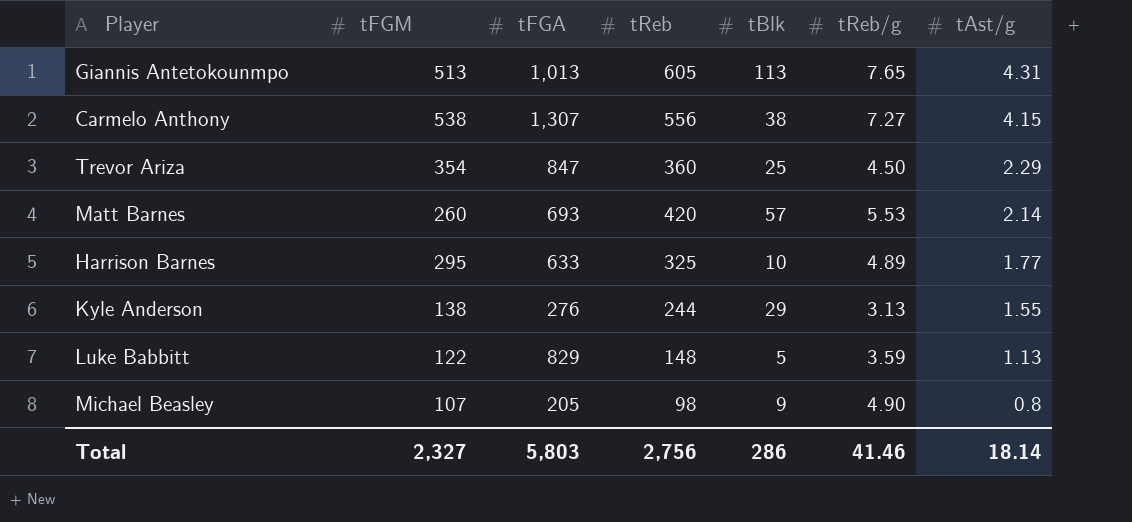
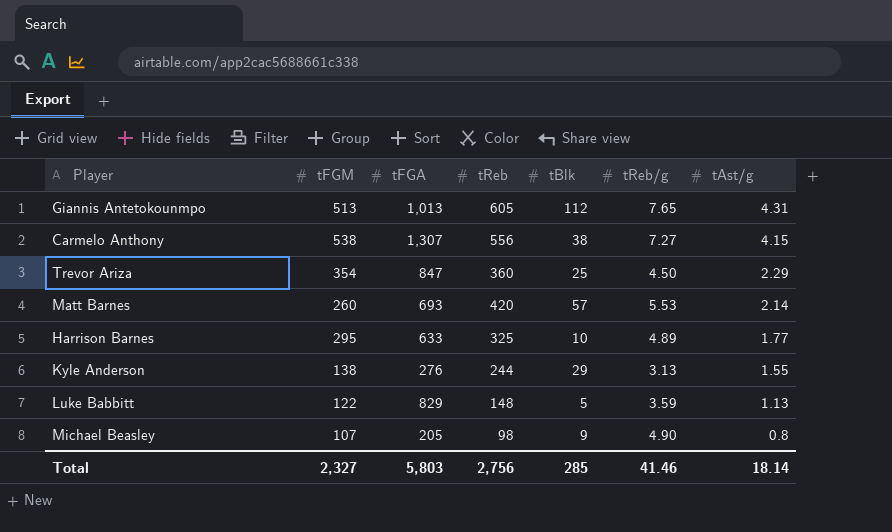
Giannis Antetokounmpo | tBlk: 113 -> 112
Total | tBlk: 286 -> 285

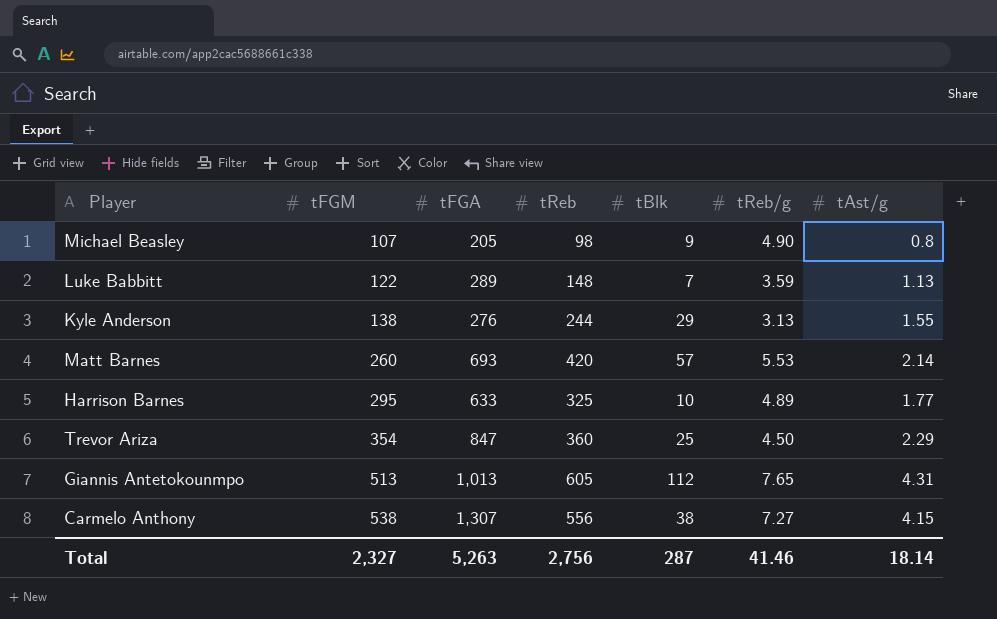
row order: tAst/g descending -> tFGM ascending
Luke Babbitt | tFGA: 829 -> 289
Luke Babbitt | tBlk: 5 -> 7
Total | tFGA: 5,803 -> 5,263
Total | tBlk: 285 -> 287

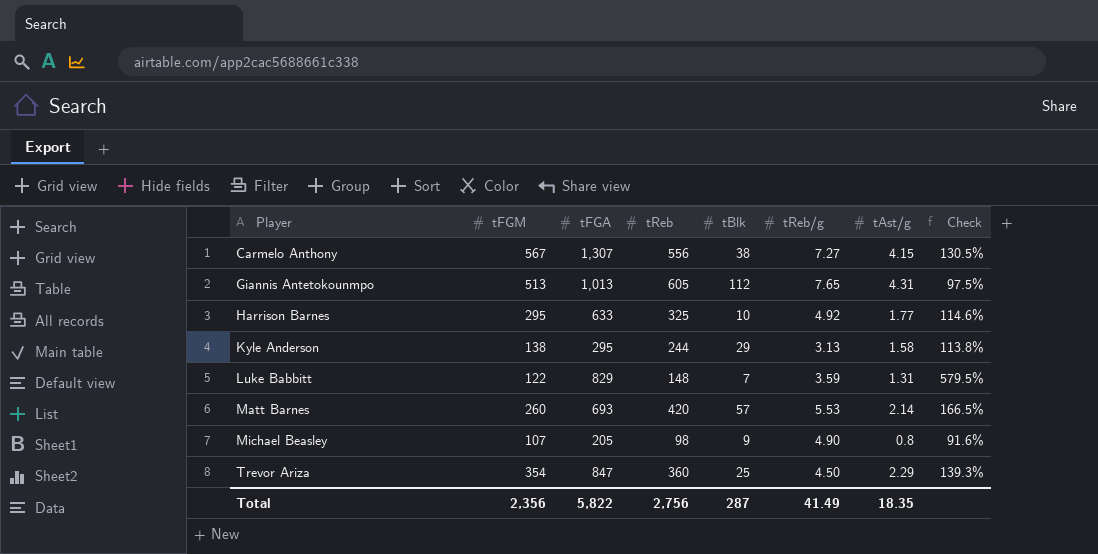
row order: tFGM ascending -> Player ascending
column Check | formula: none -> ([tFGA] - [tFGM]) / [tFGM]
Carmelo Anthony | tFGM: 538 -> 567
Harrison Barnes | tReb/g: 4.89 -> 4.92
Kyle Anderson | tFGA: 276 -> 295
Kyle Anderson | tAst/g: 1.55 -> 1.58
Luke Babbitt | tFGA: 289 -> 829
Luke Babbitt | tAst/g: 1.13 -> 1.31
Total | tFGM: 2,327 -> 2,356
Total | tFGA: 5,263 -> 5,822
Total | tReb/g: 41.46 -> 41.49
Total | tAst/g: 18.14 -> 18.35

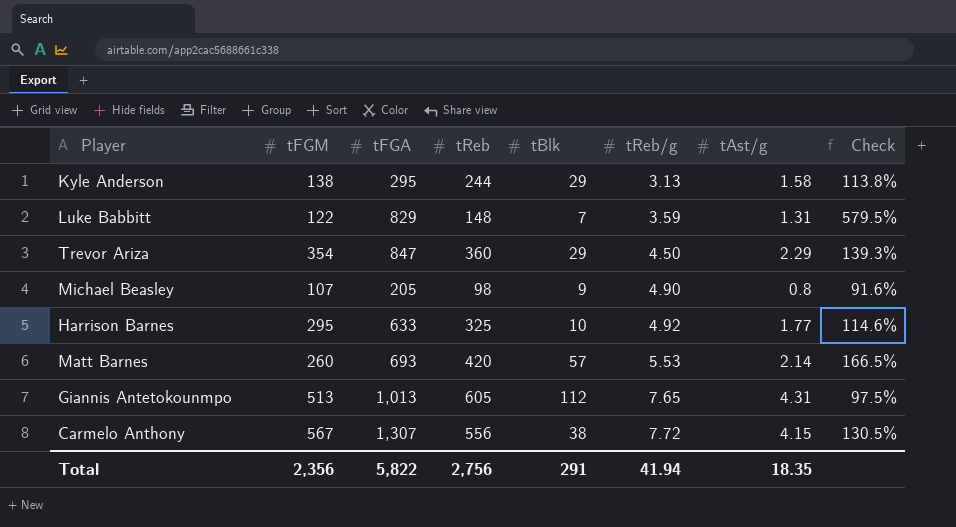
row order: Player ascending -> tReb/g ascending
Trevor Ariza | tBlk: 25 -> 29
Carmelo Anthony | tReb/g: 7.27 -> 7.72
Total | tBlk: 287 -> 291
Total | tReb/g: 41.49 -> 41.94

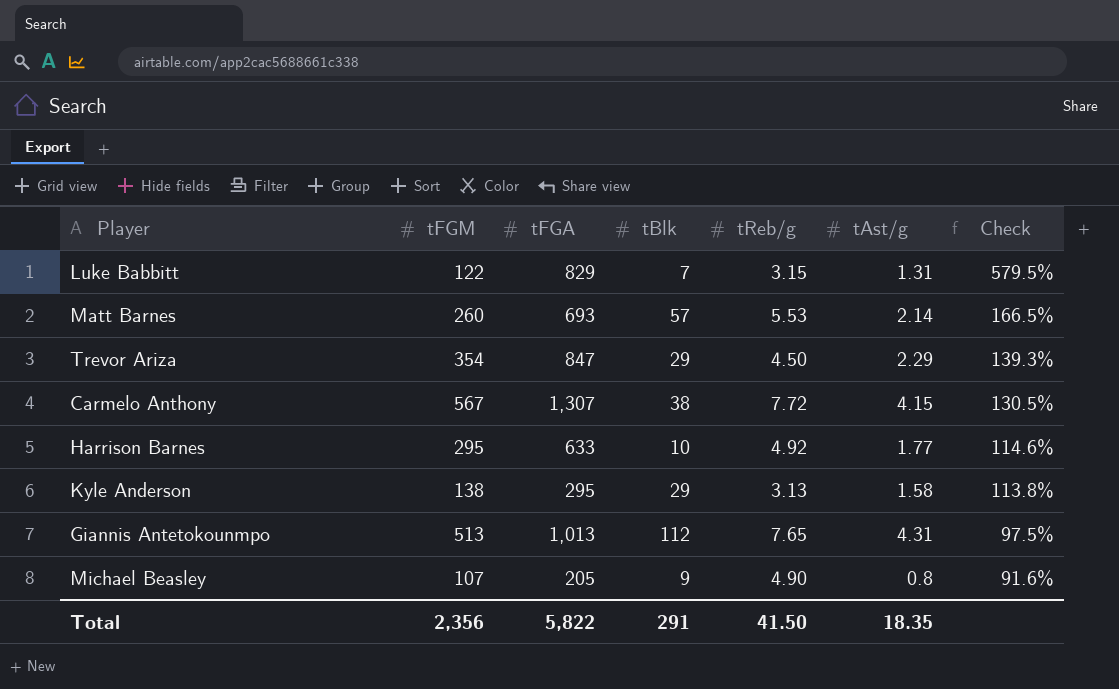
row order: tReb/g ascending -> Check descending
column tReb | position: 4 -> none
Luke Babbitt | tReb/g: 3.59 -> 3.15
Total | tReb/g: 41.94 -> 41.50

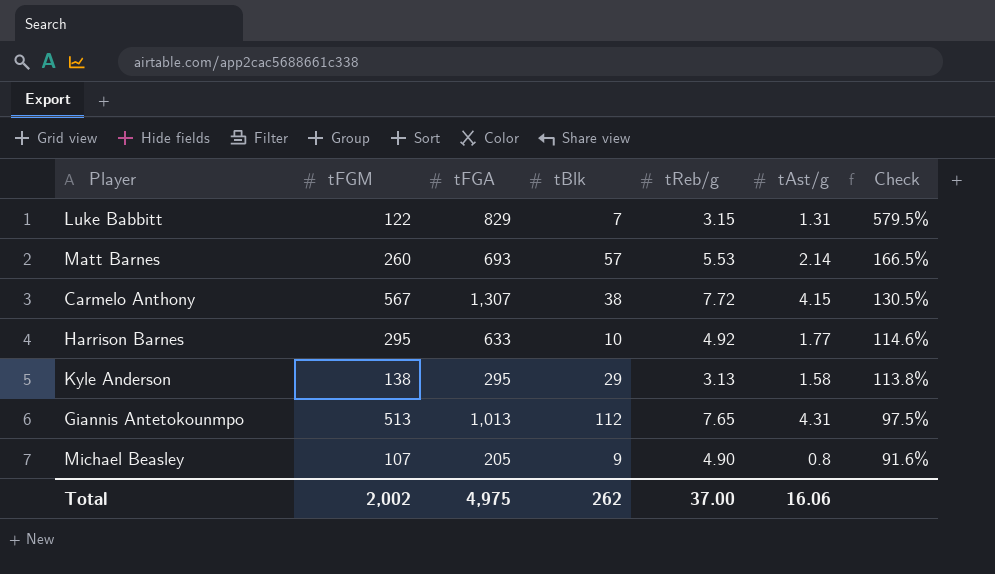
row Trevor Ariza: 354 | 847 | 29 | 4.50 | 2.29 | 139.3% -> none
Total | tFGM: 2,356 -> 2,002
Total | tFGA: 5,822 -> 4,975
Total | tBlk: 291 -> 262
Total | tReb/g: 41.50 -> 37.00
Total | tAst/g: 18.35 -> 16.06

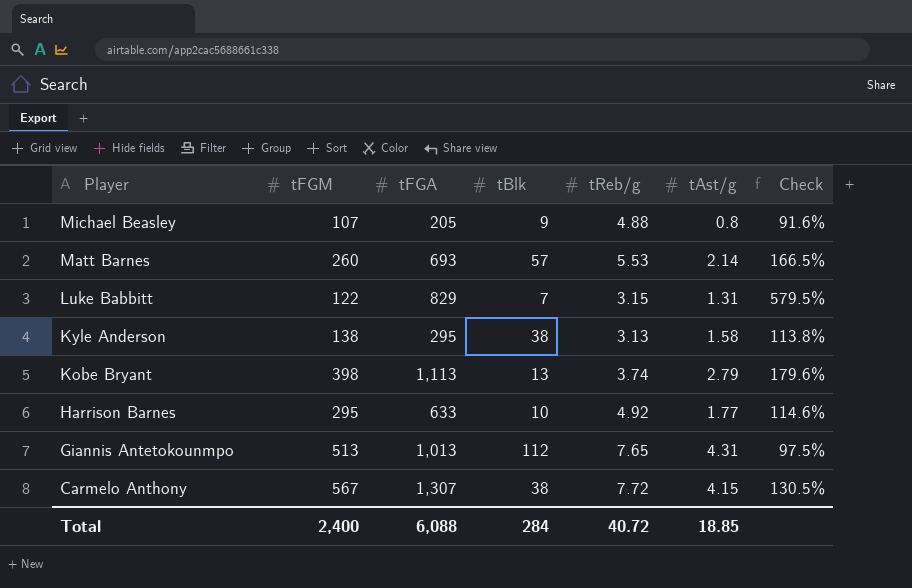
row order: Check descending -> Player descending
Michael Beasley | tReb/g: 4.90 -> 4.88
Kyle Anderson | tBlk: 29 -> 38
row Kobe Bryant: none -> 398 | 1,113 | 13 | 3.74 | 2.79 | 179.6%
Total | tFGM: 2,002 -> 2,400
Total | tFGA: 4,975 -> 6,088
Total | tBlk: 262 -> 284
Total | tReb/g: 37.00 -> 40.72
Total | tAst/g: 16.06 -> 18.85

